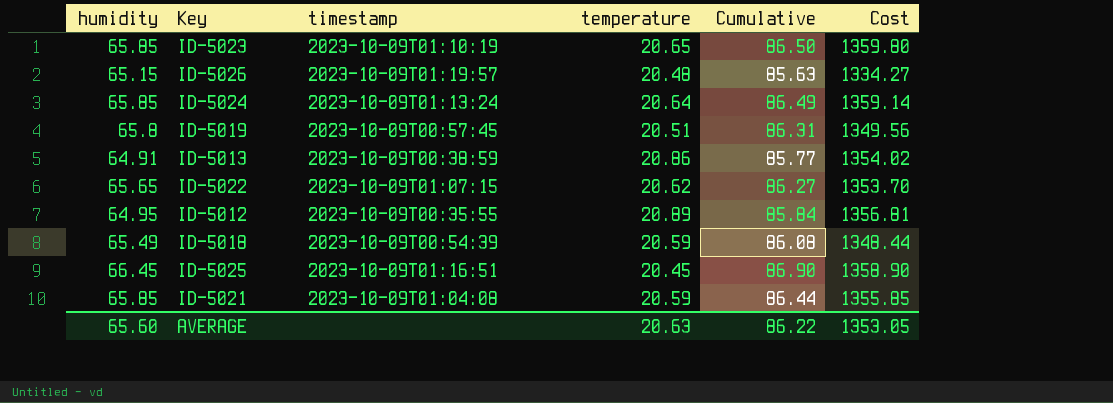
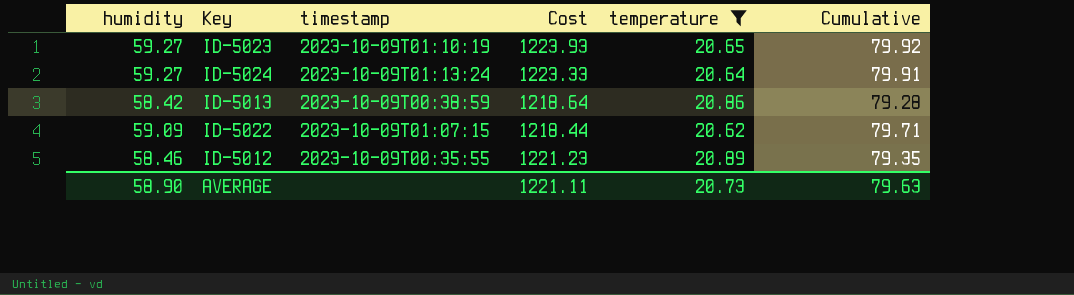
filter: none -> temperature >= 20.62
column Cost | position: 6 -> 4
ID-5023 | humidity: 65.85 -> 59.27
ID-5023 | Cost: 1359.80 -> 1223.93
ID-5023 | Cumulative: 86.50 -> 79.92
ID-5024 | humidity: 65.85 -> 59.27
ID-5024 | Cost: 1359.14 -> 1223.33
ID-5024 | Cumulative: 86.49 -> 79.91
ID-5013 | humidity: 64.91 -> 58.42
ID-5013 | Cost: 1354.02 -> 1218.64
ID-5013 | Cumulative: 85.77 -> 79.28
ID-5022 | humidity: 65.65 -> 59.09
ID-5022 | Cost: 1353.70 -> 1218.44
ID-5022 | Cumulative: 86.27 -> 79.71
ID-5012 | humidity: 64.95 -> 58.46
ID-5012 | Cost: 1356.81 -> 1221.23
ID-5012 | Cumulative: 85.84 -> 79.35
AVERAGE | humidity: 65.60 -> 58.90
AVERAGE | Cost: 1353.05 -> 1221.11
AVERAGE | temperature: 20.63 -> 20.73
AVERAGE | Cumulative: 86.22 -> 79.63

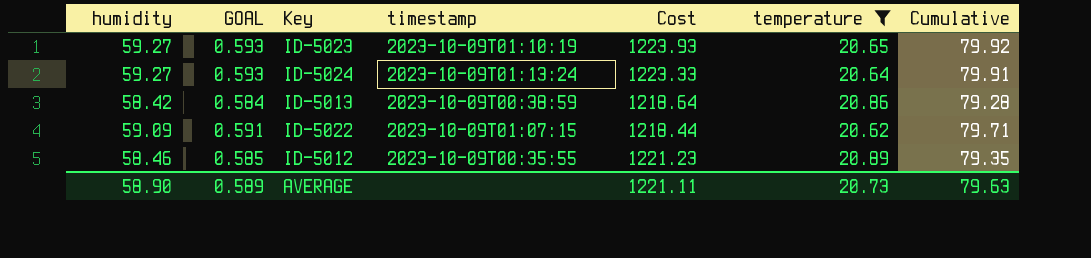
column GOAL | formula: none -> [humidity] * 0.01

